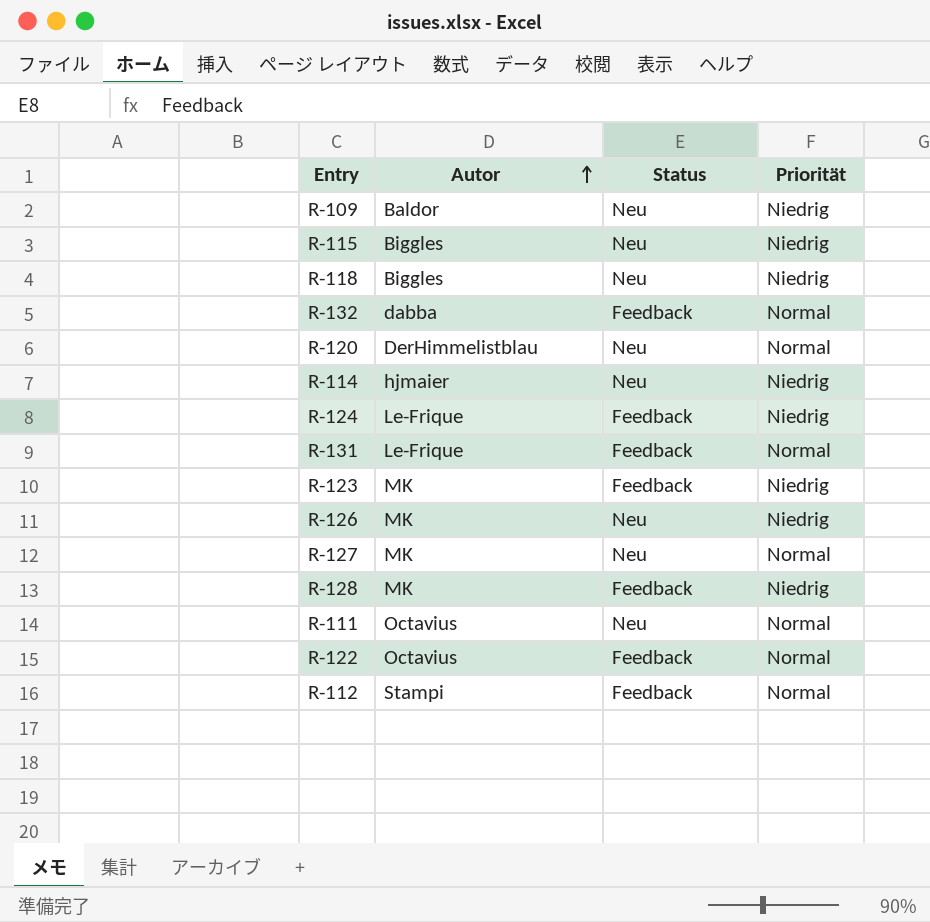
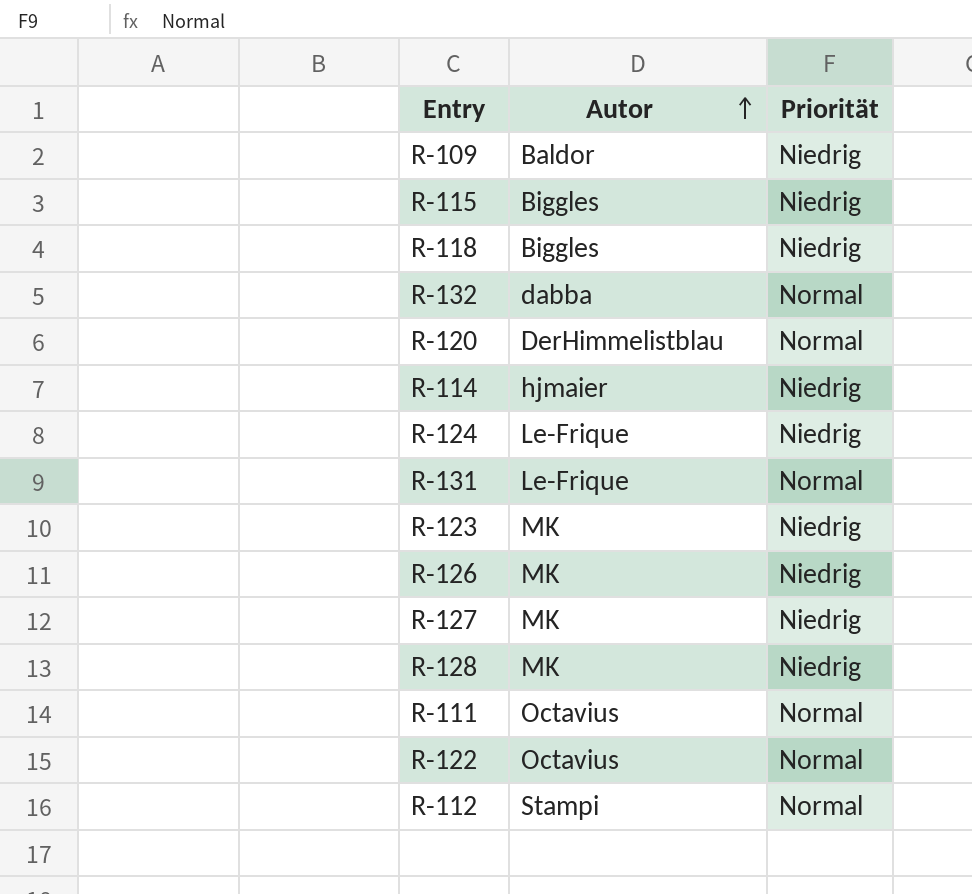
column Status | position: 3 -> none
R-127 | Priorität: Normal -> Niedrig

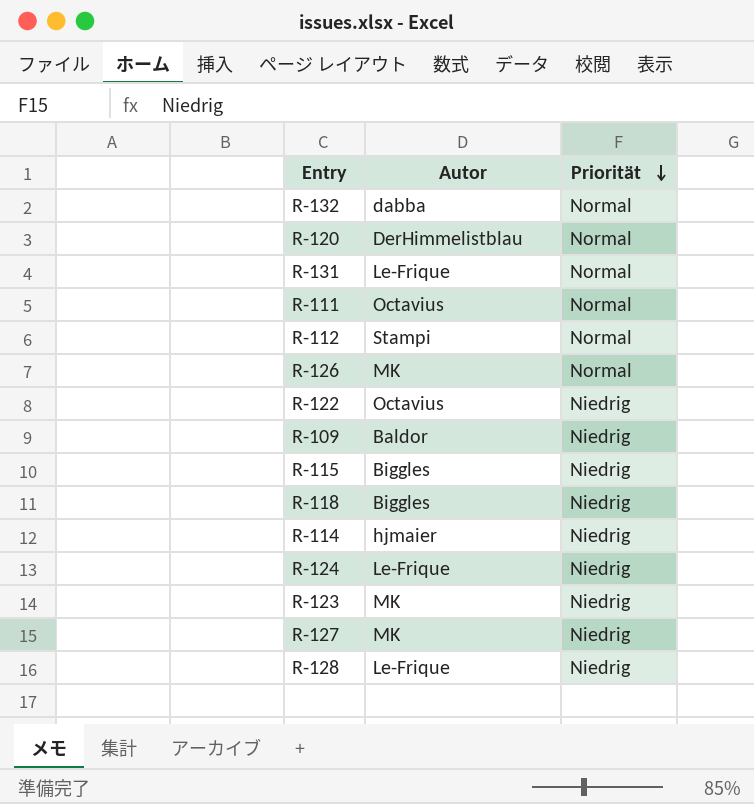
row order: Autor ascending -> Priorität descending
R-126 | Priorität: Niedrig -> Normal
R-122 | Priorität: Normal -> Niedrig
R-128 | Autor: MK -> Le-Frique

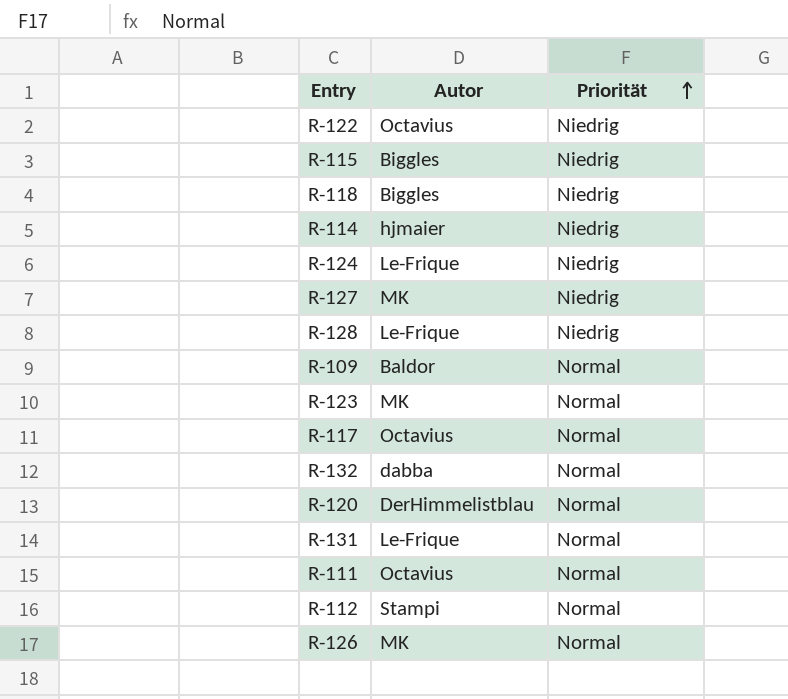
row order: Priorität descending -> Priorität ascending
R-109 | Priorität: Niedrig -> Normal
R-123 | Priorität: Niedrig -> Normal
row R-117: none -> Octavius | Normal

